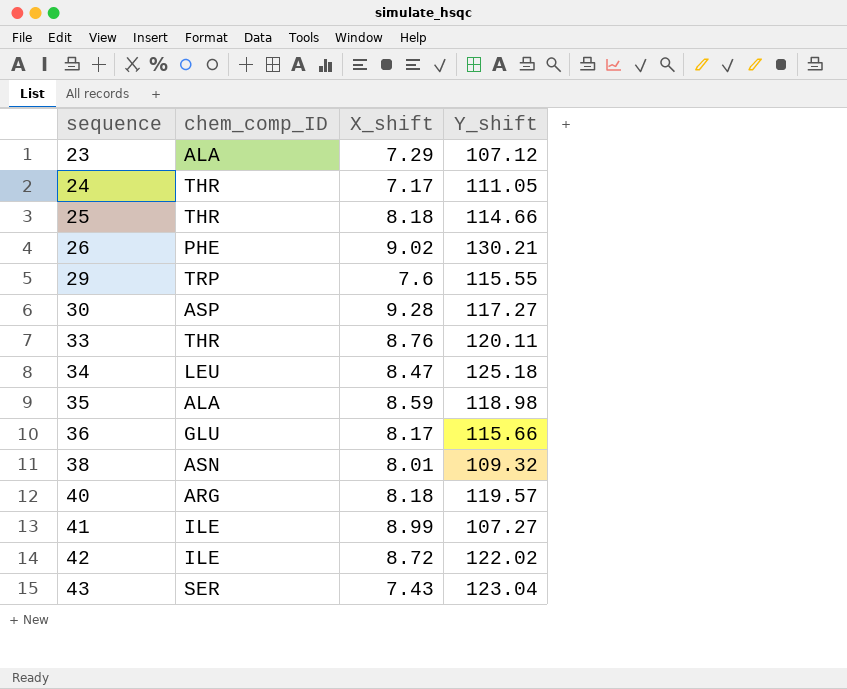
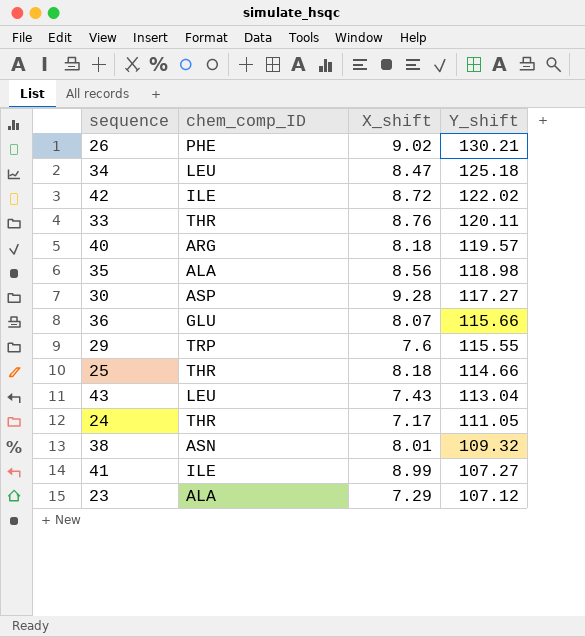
row order: sequence ascending -> Y_shift descending
35 | X_shift: 8.59 -> 8.56
36 | X_shift: 8.17 -> 8.07
43 | chem_comp_ID: SER -> LEU
43 | Y_shift: 123.04 -> 113.04

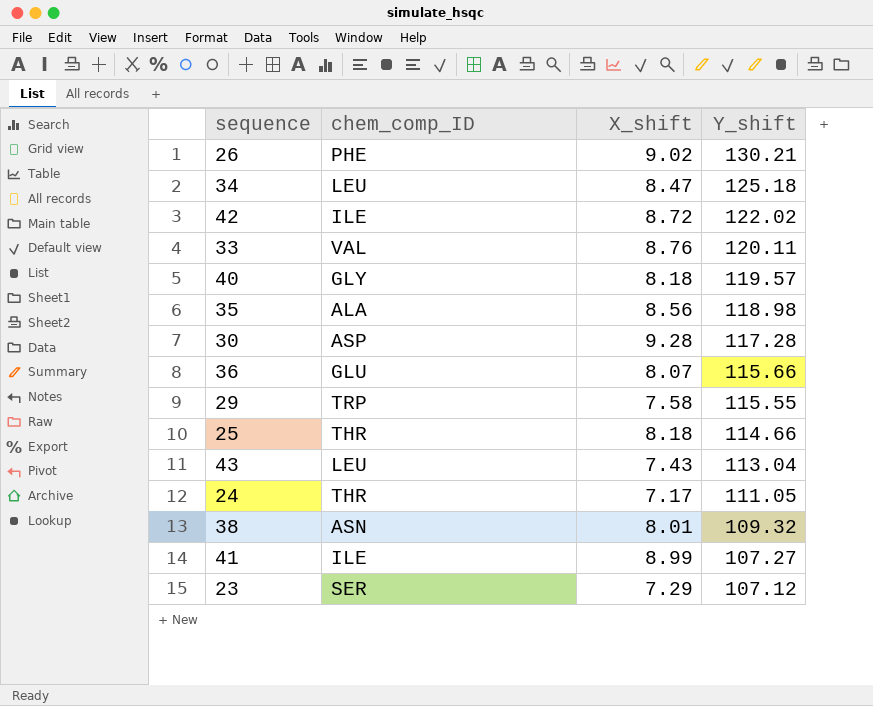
33 | chem_comp_ID: THR -> VAL
40 | chem_comp_ID: ARG -> GLY
30 | Y_shift: 117.27 -> 117.28
29 | X_shift: 7.6 -> 7.58
23 | chem_comp_ID: ALA -> SER

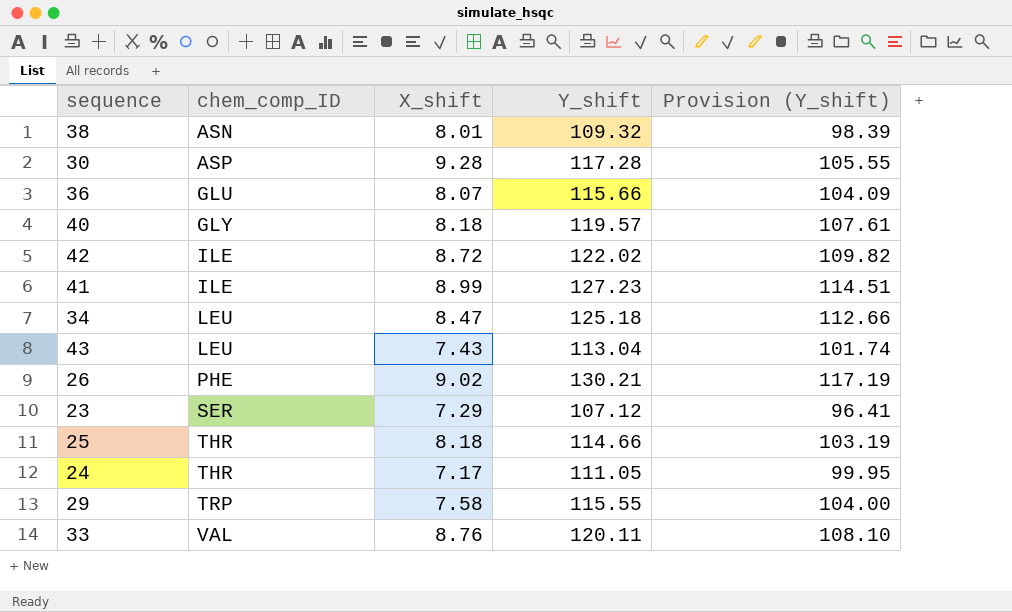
row order: Y_shift descending -> chem_comp_ID ascending
column Provision (Y_shift) | formula: none -> [Y_shift] * 0.9
row 35: ALA | 8.56 | 118.98 -> none
41 | Y_shift: 107.27 -> 127.23

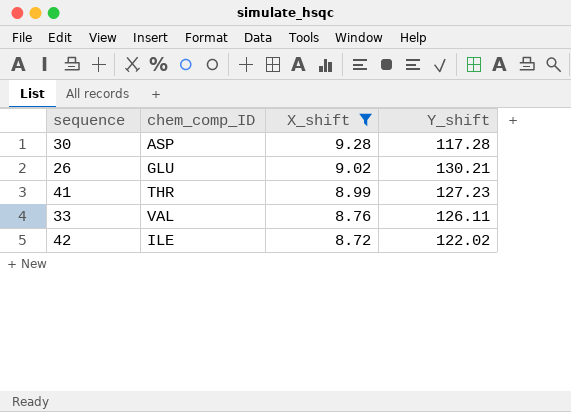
filter: none -> X_shift >= 8.72
row order: chem_comp_ID ascending -> X_shift descending
column Provision (Y_shift) | formula: [Y_shift] * 0.9 -> none
26 | chem_comp_ID: PHE -> GLU
41 | chem_comp_ID: ILE -> THR
33 | Y_shift: 120.11 -> 126.11

